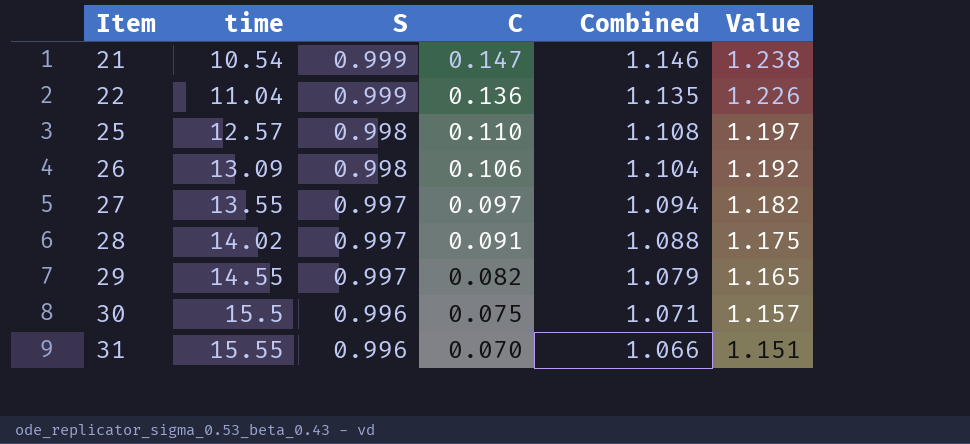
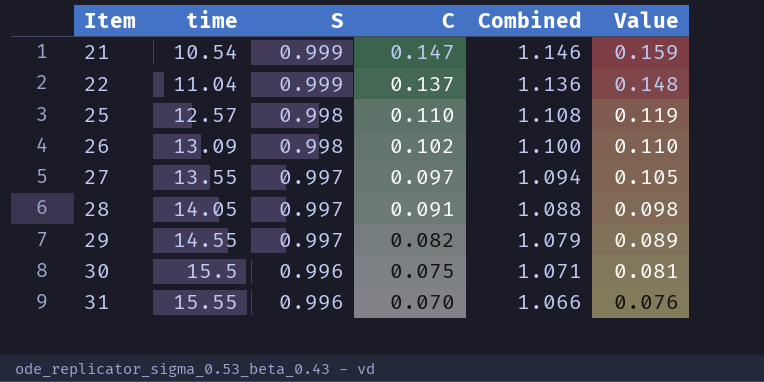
column Value | formula: [Combined] * 1.08 -> [C] * 1.08
22 | C: 0.136 -> 0.137
22 | Combined: 1.135 -> 1.136
26 | C: 0.106 -> 0.102
26 | Combined: 1.104 -> 1.100
28 | time: 14.02 -> 14.05

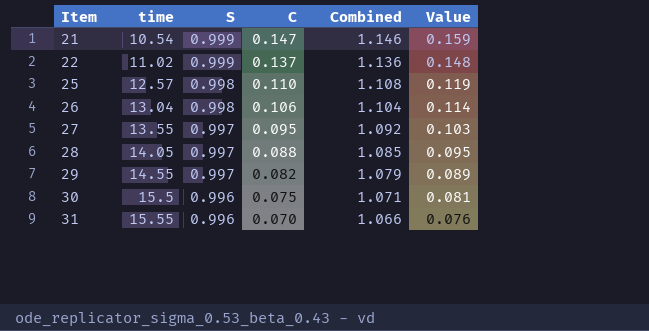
22 | time: 11.04 -> 11.02
26 | time: 13.09 -> 13.04
26 | C: 0.102 -> 0.106
26 | Combined: 1.100 -> 1.104
26 | Value: 0.110 -> 0.114
27 | C: 0.097 -> 0.095
27 | Combined: 1.094 -> 1.092
27 | Value: 0.105 -> 0.103
28 | C: 0.091 -> 0.088
28 | Combined: 1.088 -> 1.085
28 | Value: 0.098 -> 0.095

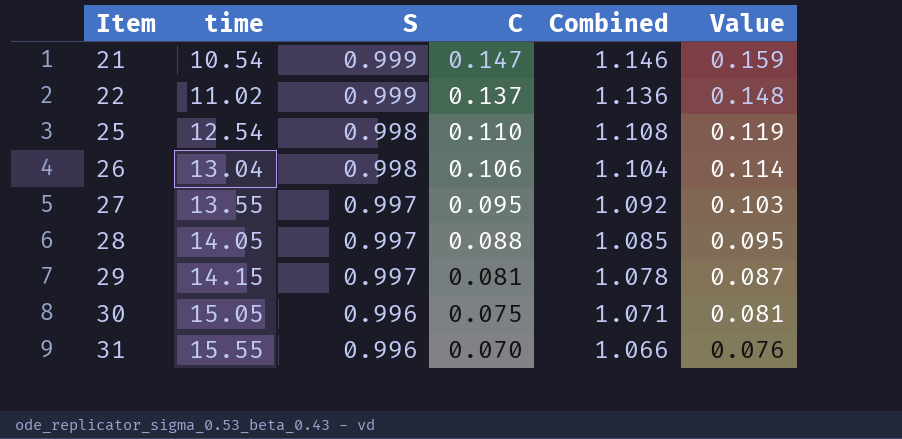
25 | time: 12.57 -> 12.54
29 | time: 14.55 -> 14.15
29 | C: 0.082 -> 0.081
29 | Combined: 1.079 -> 1.078
29 | Value: 0.089 -> 0.087
30 | time: 15.5 -> 15.05

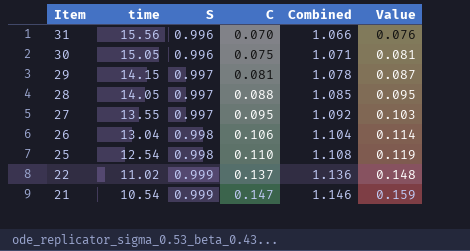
row order: Item ascending -> Item descending
31 | time: 15.55 -> 15.56

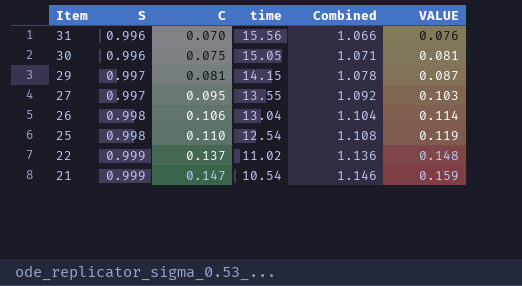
column time | position: 2 -> 4
column name: Value -> VALUE
row 28: 14.05 | 0.997 | 0.088 | 1.085 | 0.095 -> none

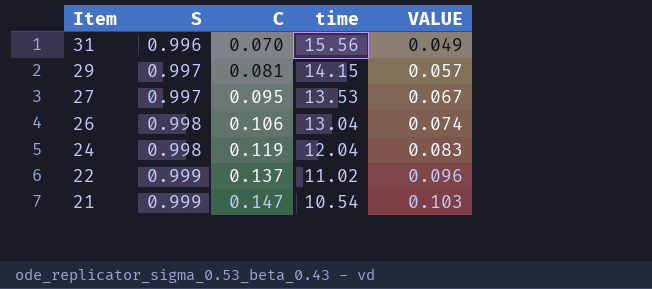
column Combined | formula: [S] + [C] -> none
column VALUE | formula: [C] * 1.08 -> [C] * 0.7
row 30: 0.996 | 0.075 | 15.05 | 1.071 | 0.081 -> none
row 25: 0.998 | 0.110 | 12.54 | 1.108 | 0.119 -> none
27 | time: 13.55 -> 13.53
row 24: none -> 0.998 | 0.119 | 12.04 | 0.083

